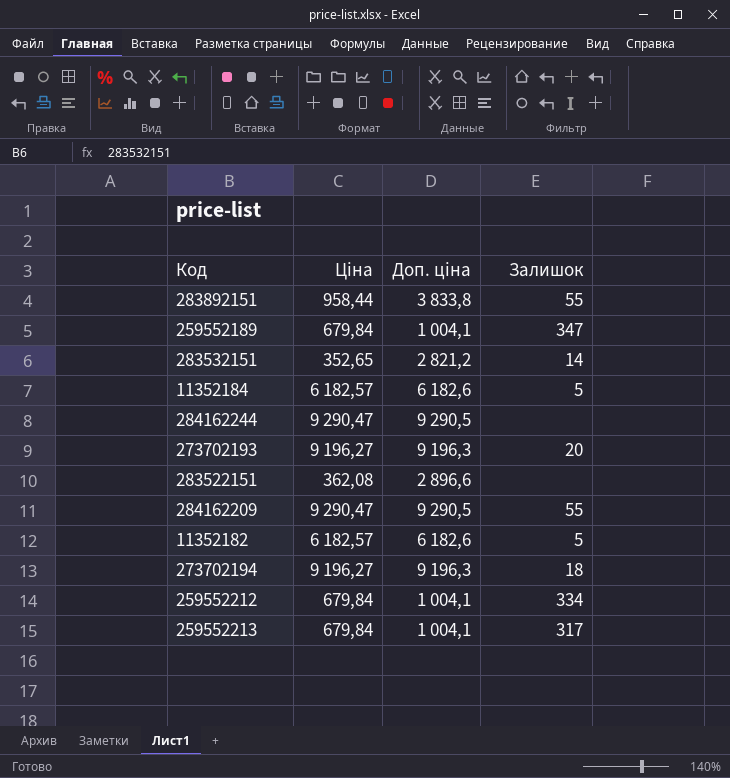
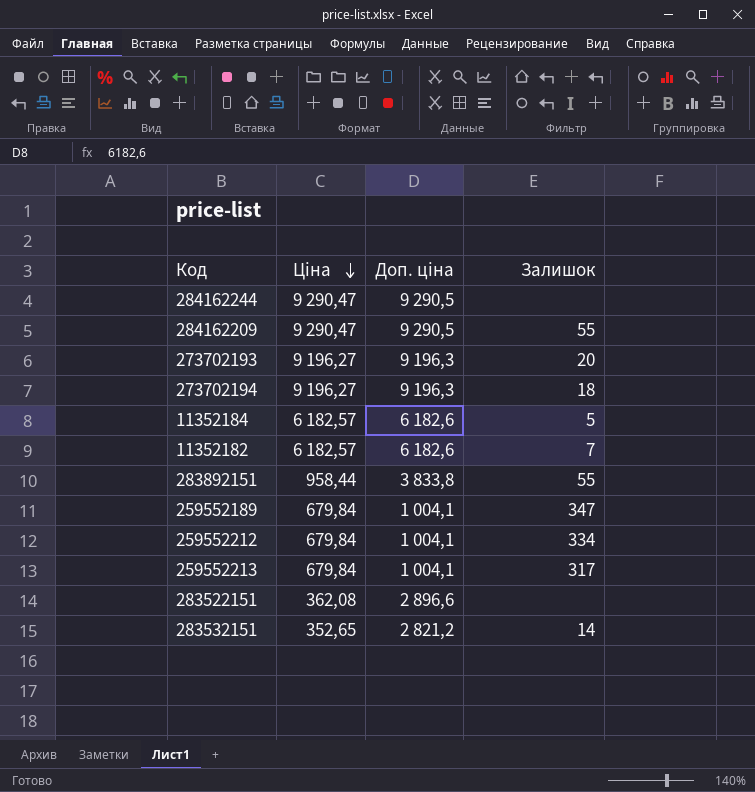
row order: none -> Ціна descending
11352182 | Залишок: 5 -> 7

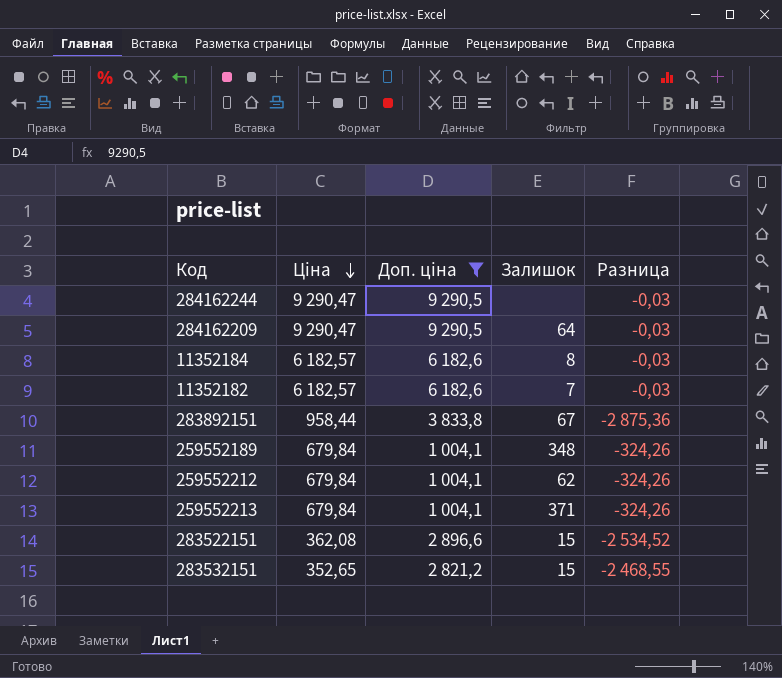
filter: none -> Доп. ціна != 9 196,3
column Разница | formula: none -> [Ціна] - [Доп. ціна]
284162209 | Залишок: 55 -> 64
11352184 | Залишок: 5 -> 8
283892151 | Залишок: 55 -> 67
259552189 | Залишок: 347 -> 348
259552212 | Залишок: 334 -> 62
259552213 | Залишок: 317 -> 371
283522151 | Залишок: none -> 15
283532151 | Залишок: 14 -> 15

